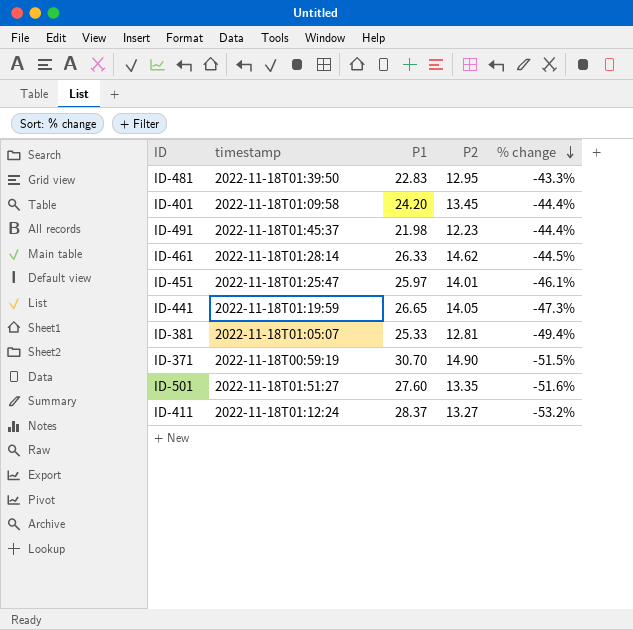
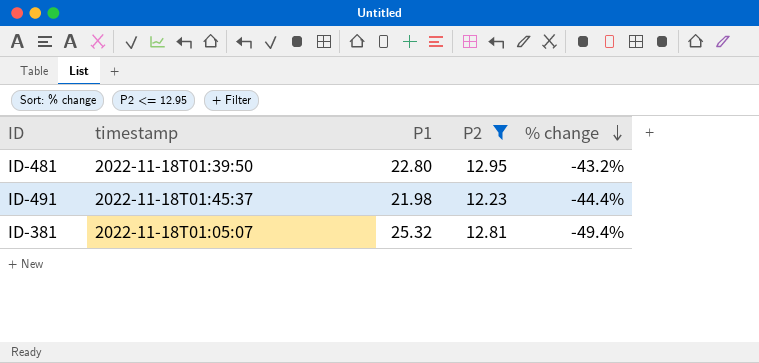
filter: none -> P2 <= 12.95
ID-481 | P1: 22.83 -> 22.80
ID-481 | % change: -43.3% -> -43.2%
ID-381 | P1: 25.33 -> 25.32

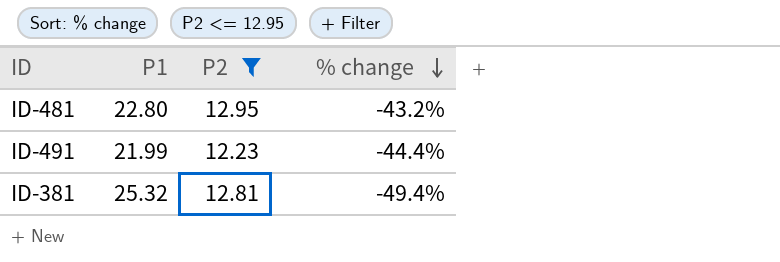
column timestamp | position: 2 -> none
ID-491 | P1: 21.98 -> 21.99

